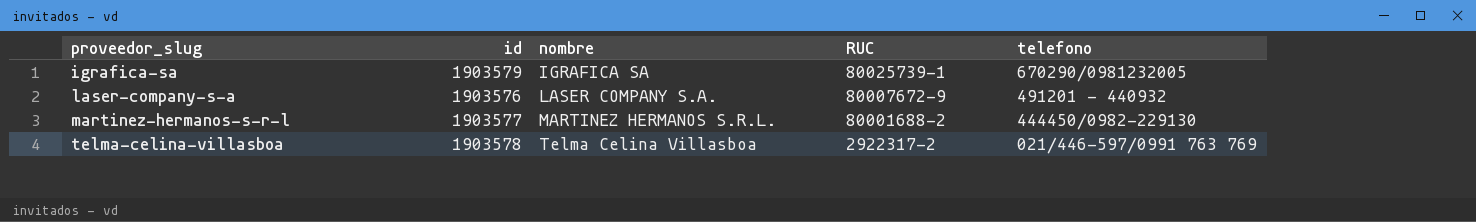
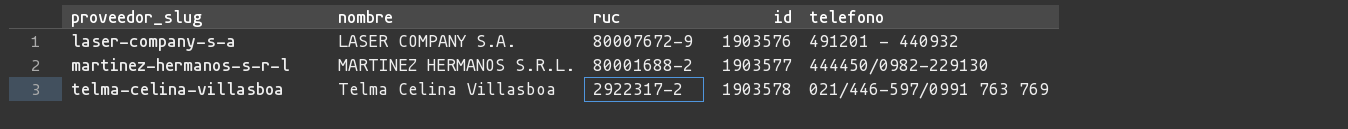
column name: RUC -> ruc
column id | position: 2 -> 4
row igrafica-sa: 1903579 | IGRAFICA SA | 80025739-1 | 670290/0981232005 -> none

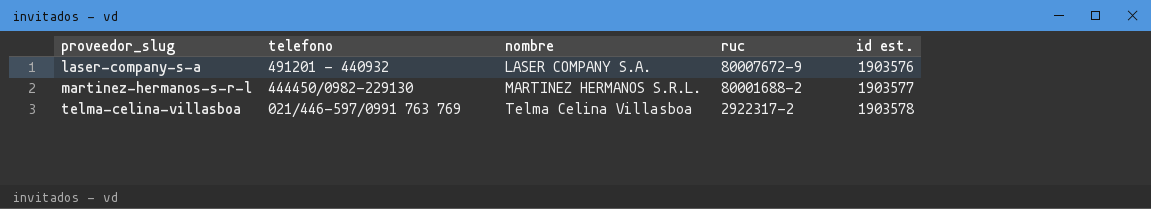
column telefono | position: 5 -> 2
column name: id -> id est.

